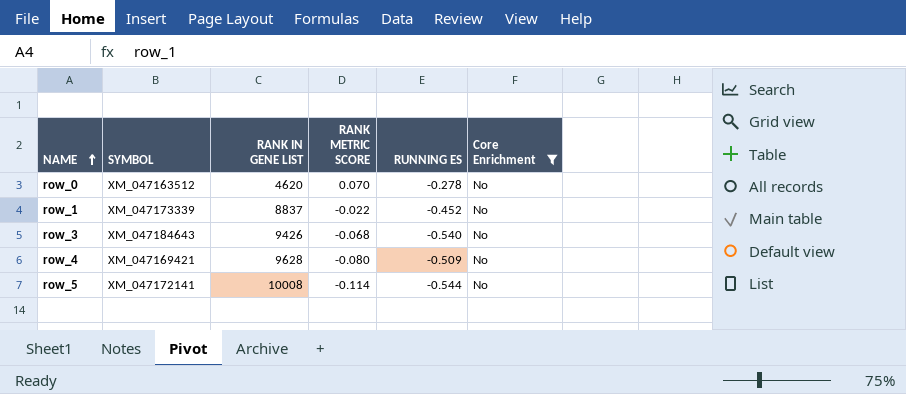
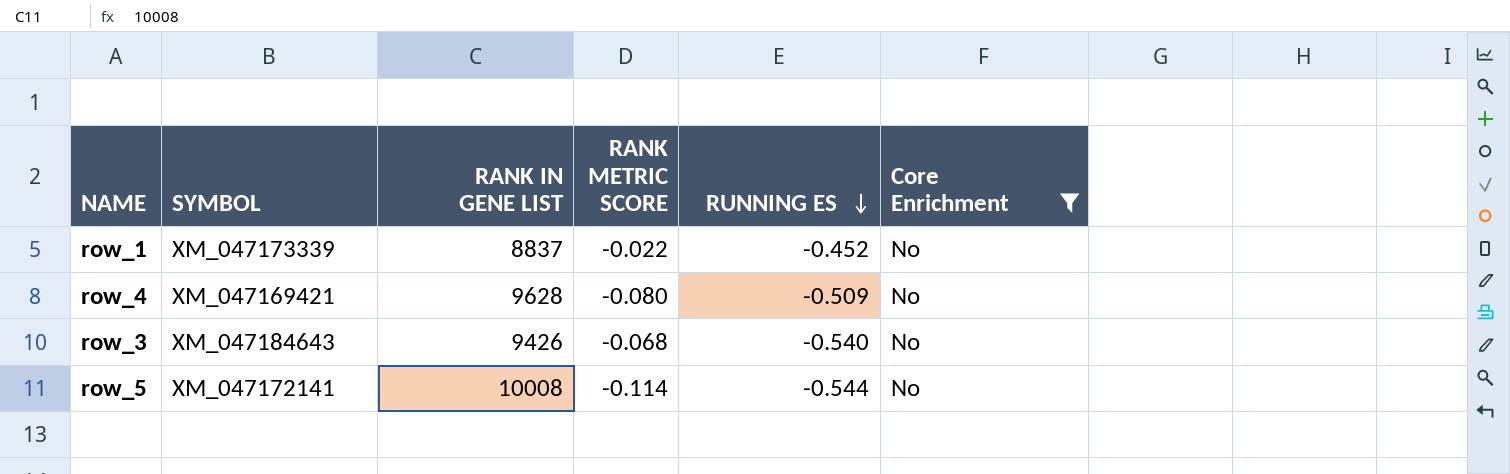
row order: NAME ascending -> RUNNING ES descending
row row_0: XM_047163512 | 4620 | 0.070 | -0.278 | No -> none

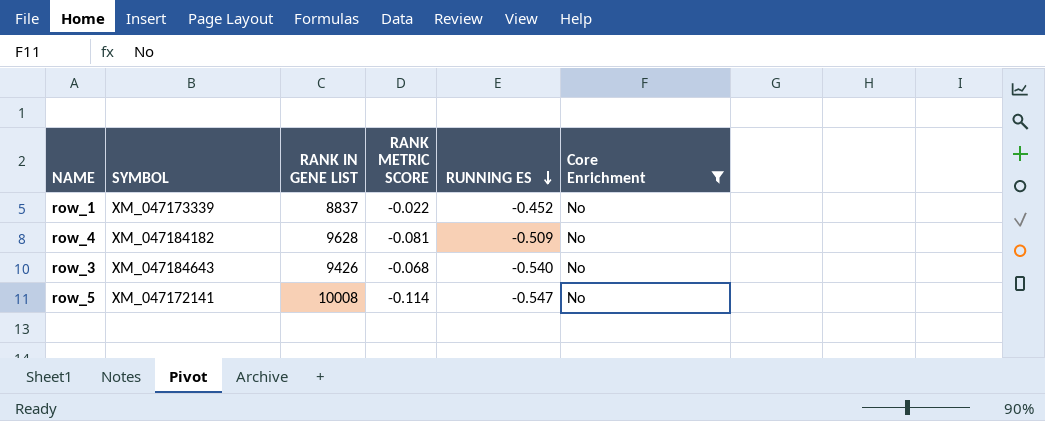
row_4 | SYMBOL: XM_047169421 -> XM_047184182
row_4 | RANK METRIC SCORE: -0.080 -> -0.081
row_5 | RUNNING ES: -0.544 -> -0.547

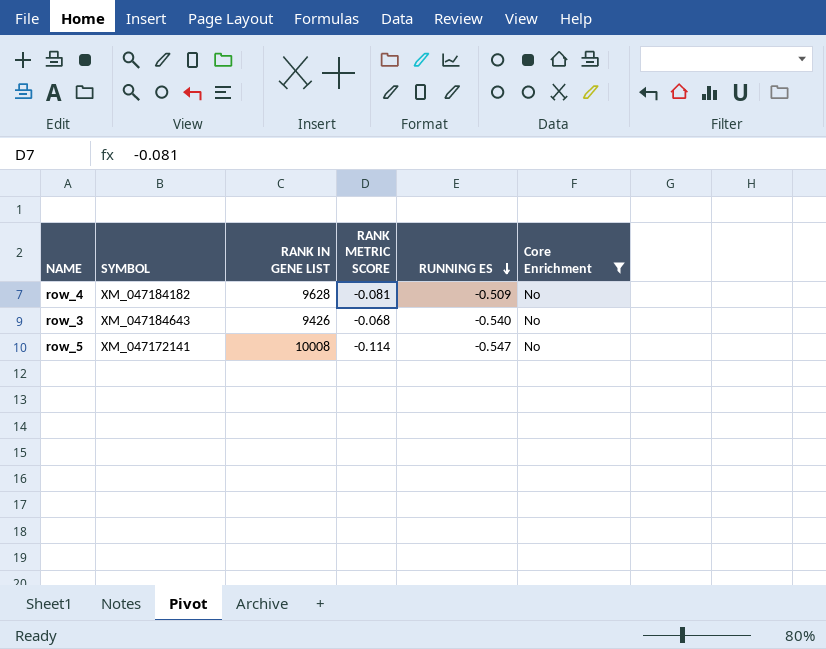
row row_1: XM_047173339 | 8837 | -0.022 | -0.452 | No -> none

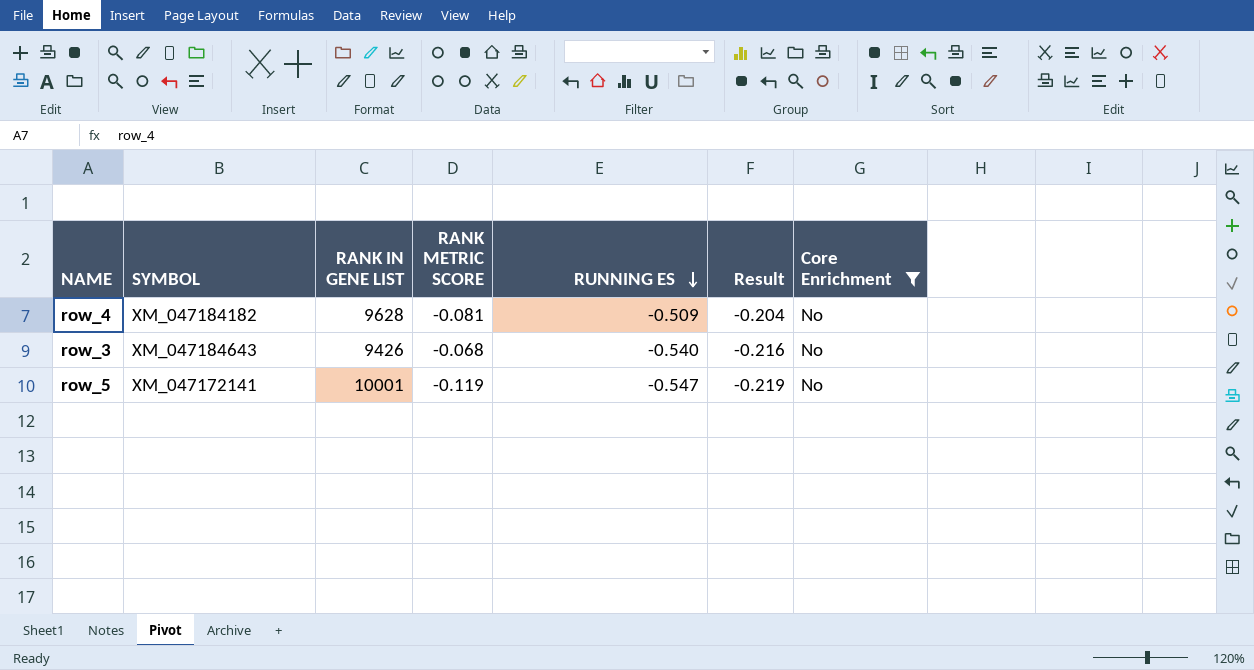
column Result | formula: none -> [RUNNING ES] * 0.4
row_5 | RANK IN GENE LIST: 10008 -> 10001
row_5 | RANK METRIC SCORE: -0.114 -> -0.119

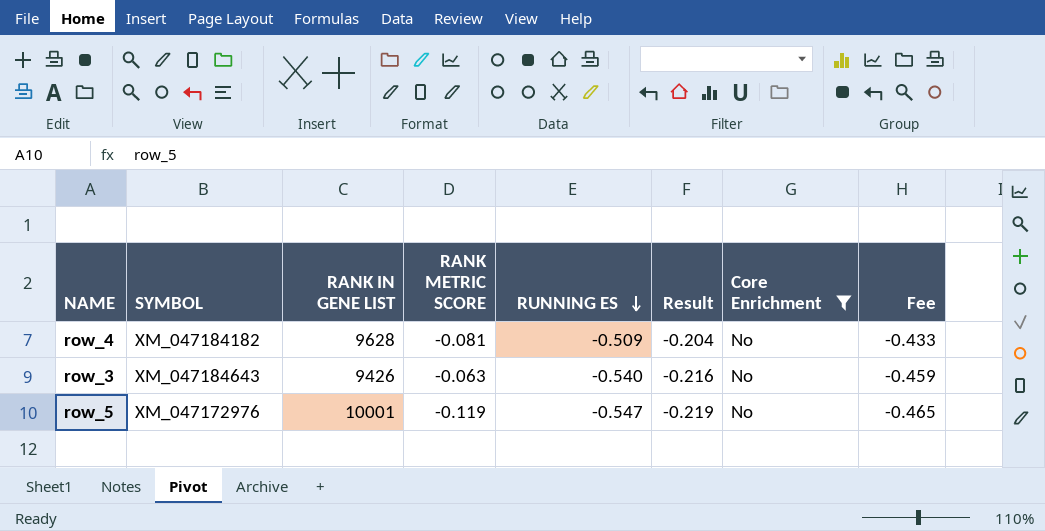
column Fee | formula: none -> [RUNNING ES] * 0.85
row_3 | RANK METRIC SCORE: -0.068 -> -0.063
row_5 | SYMBOL: XM_047172141 -> XM_047172976

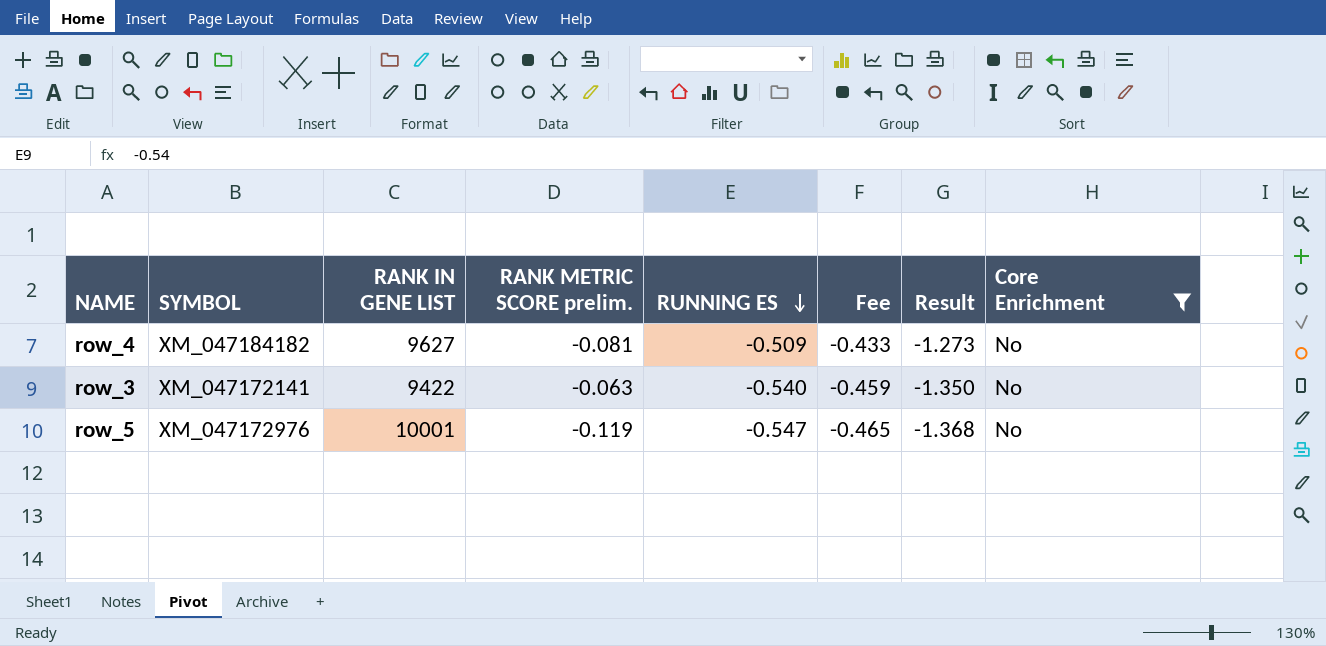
column name: RANK METRIC SCORE -> RANK METRIC SCORE prelim.
column Fee | position: 8 -> 6
column Result | formula: [RUNNING ES] * 0.4 -> [RUNNING ES] * 2.5
row_4 | RANK IN GENE LIST: 9628 -> 9627
row_3 | SYMBOL: XM_047184643 -> XM_047172141
row_3 | RANK IN GENE LIST: 9426 -> 9422

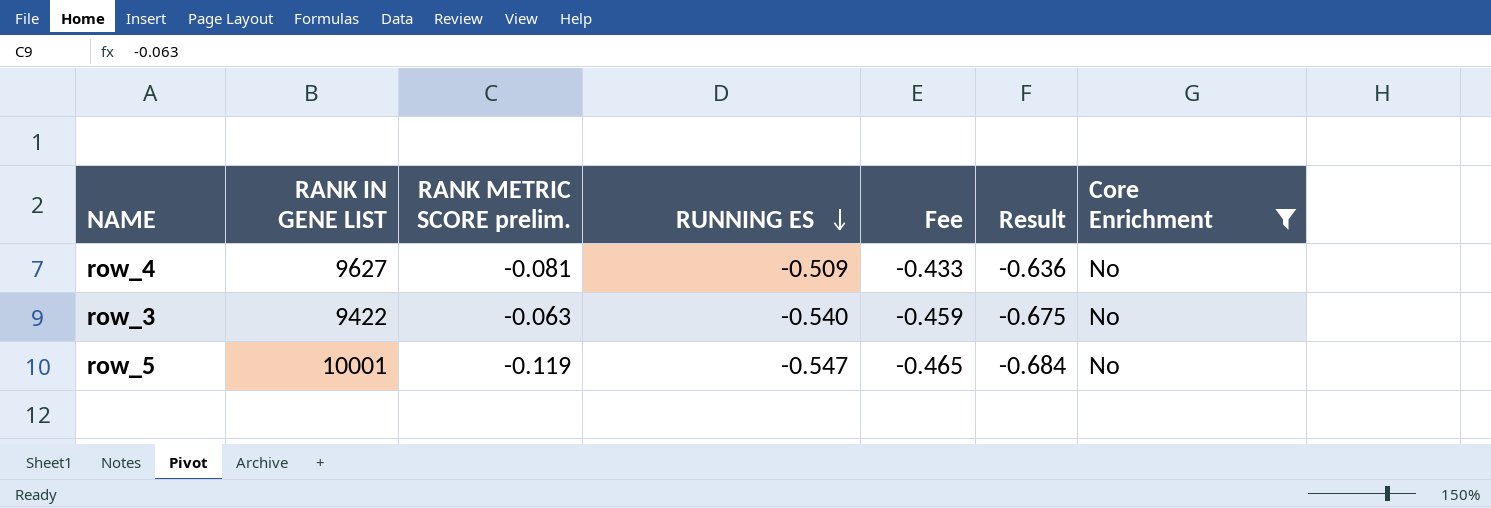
column SYMBOL | position: 2 -> none
column Result | formula: [RUNNING ES] * 2.5 -> [RUNNING ES] * 1.25

